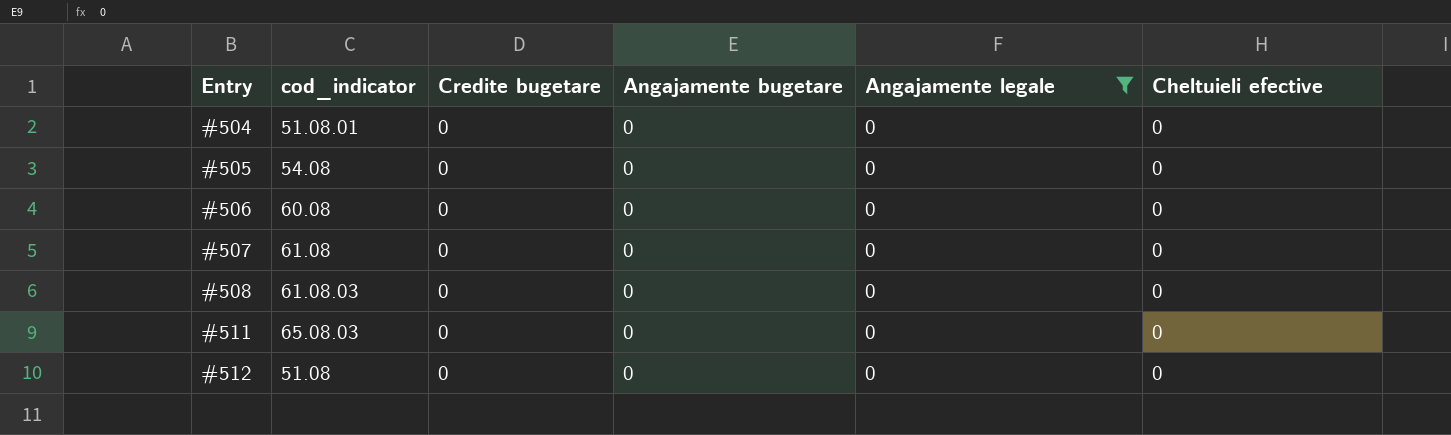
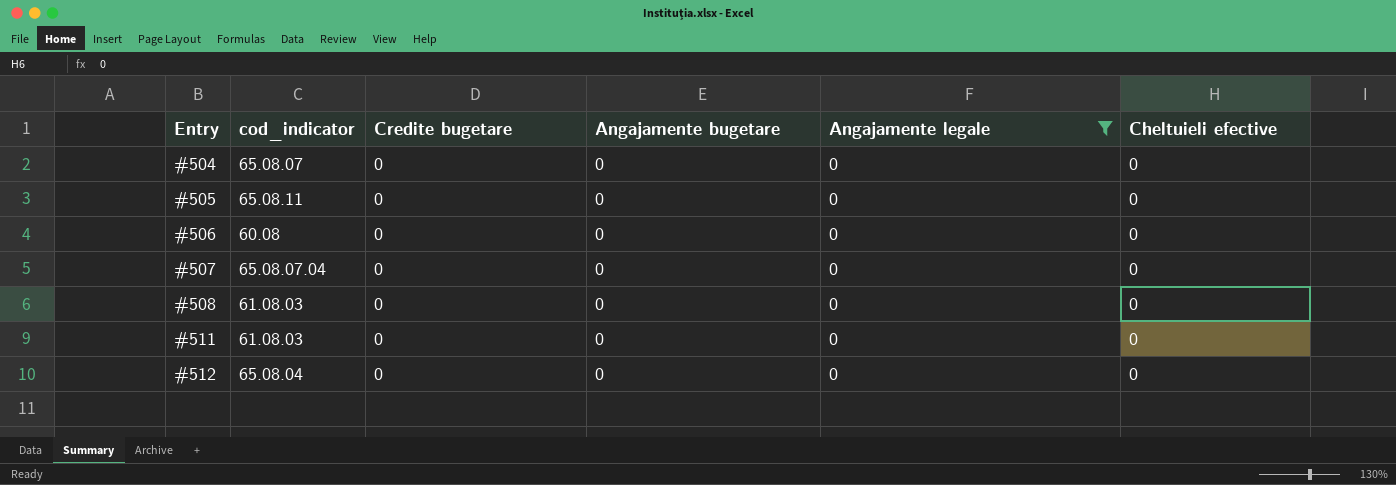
#504 | cod_indicator: 51.08.01 -> 65.08.07
#505 | cod_indicator: 54.08 -> 65.08.11
#507 | cod_indicator: 61.08 -> 65.08.07.04
#511 | cod_indicator: 65.08.03 -> 61.08.03
#512 | cod_indicator: 51.08 -> 65.08.04

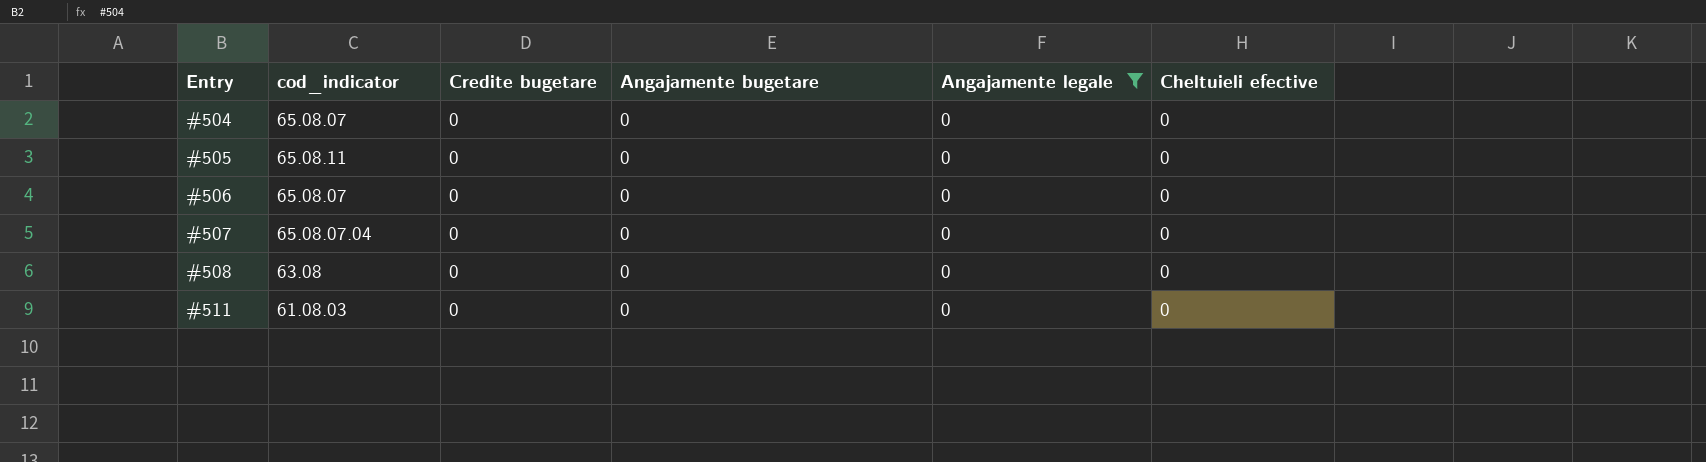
row #512: 65.08.04 | 0 | 0 | 0 | 0 -> none
#506 | cod_indicator: 60.08 -> 65.08.07
#508 | cod_indicator: 61.08.03 -> 63.08

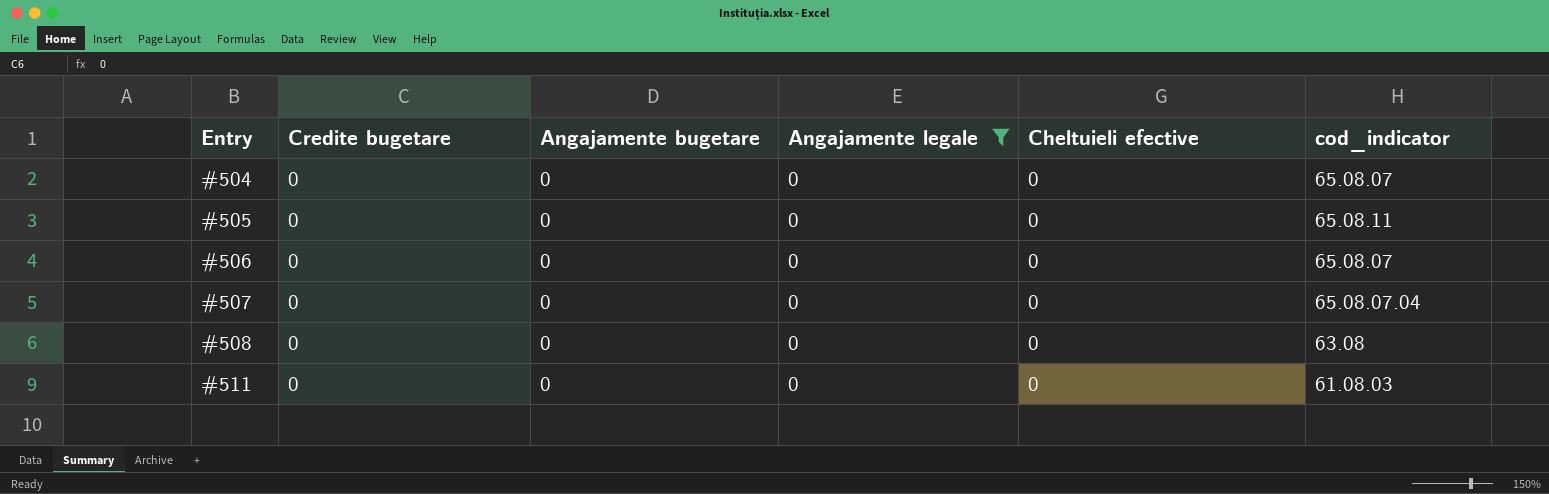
column cod_indicator | position: 2 -> 6

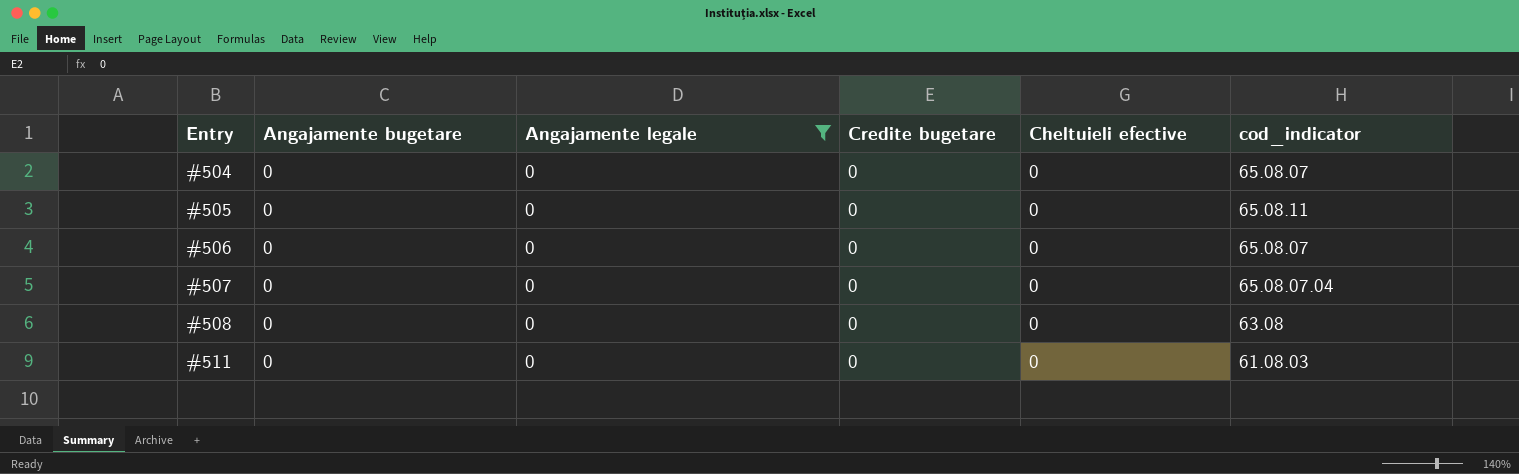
column Credite bugetare | position: 2 -> 4

